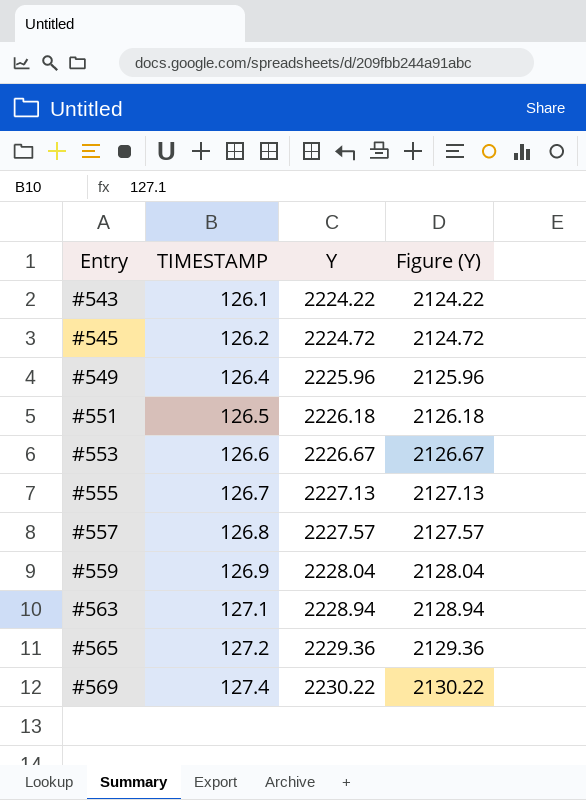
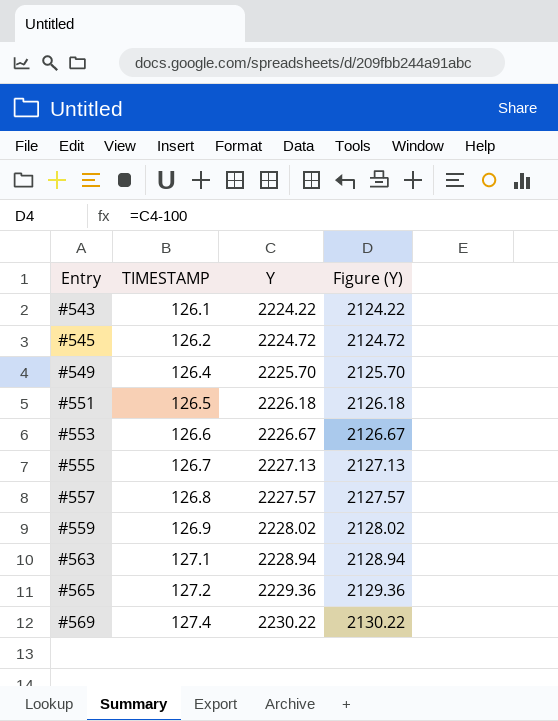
#549 | Y: 2225.96 -> 2225.70
#549 | Figure (Y): 2125.96 -> 2125.70
#559 | Y: 2228.04 -> 2228.02
#559 | Figure (Y): 2128.04 -> 2128.02

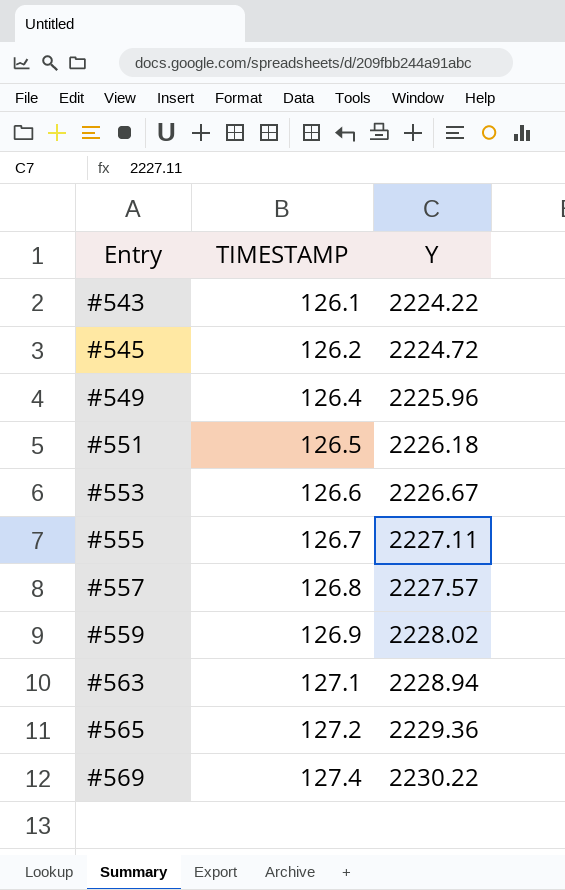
column Figure (Y) | formula: [Y] - 100 -> none
#549 | Y: 2225.70 -> 2225.96
#555 | Y: 2227.13 -> 2227.11

